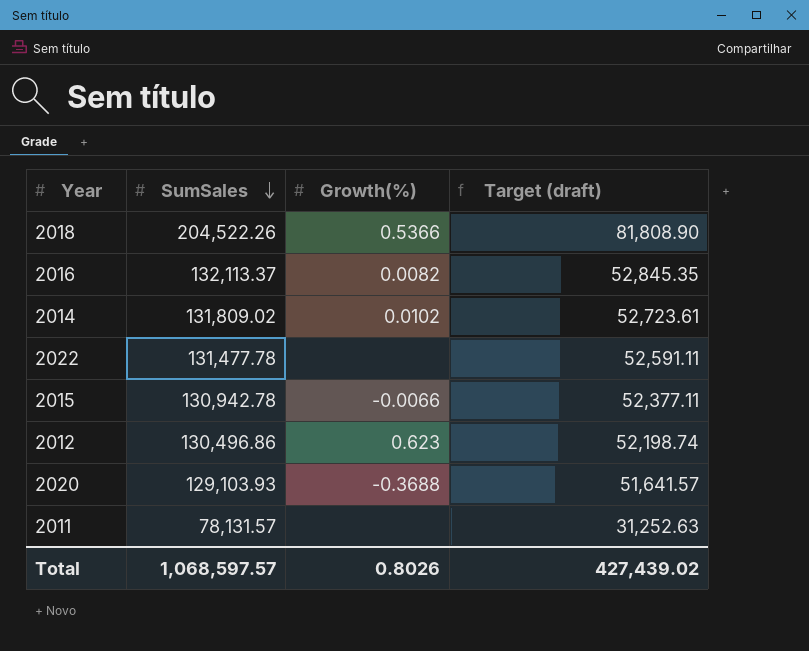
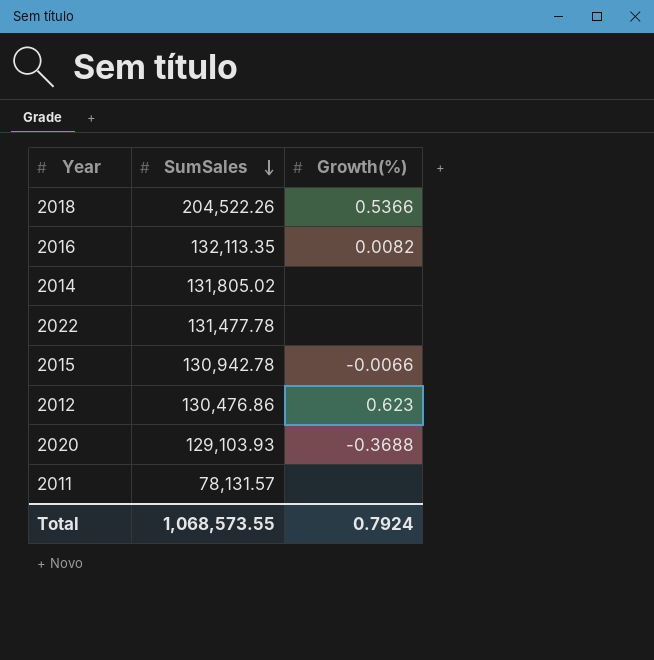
column Target (draft) | formula: [SumSales] * 0.4 -> none
2016 | SumSales: 132,113.37 -> 132,113.35
2014 | SumSales: 131,809.02 -> 131,805.02
2014 | Growth(%): 0.0102 -> none
2012 | SumSales: 130,496.86 -> 130,476.86
Total | SumSales: 1,068,597.57 -> 1,068,573.55
Total | Growth(%): 0.8026 -> 0.7924

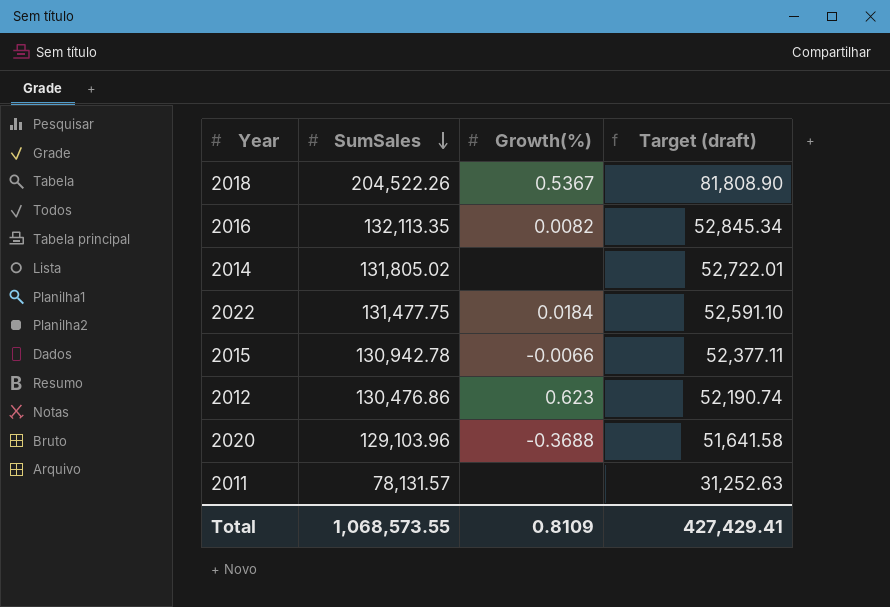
column Target (draft) | formula: none -> [SumSales] * 0.4
2018 | Growth(%): 0.5366 -> 0.5367
2022 | SumSales: 131,477.78 -> 131,477.75
2022 | Growth(%): none -> 0.0184
2020 | SumSales: 129,103.93 -> 129,103.96
Total | Growth(%): 0.7924 -> 0.8109

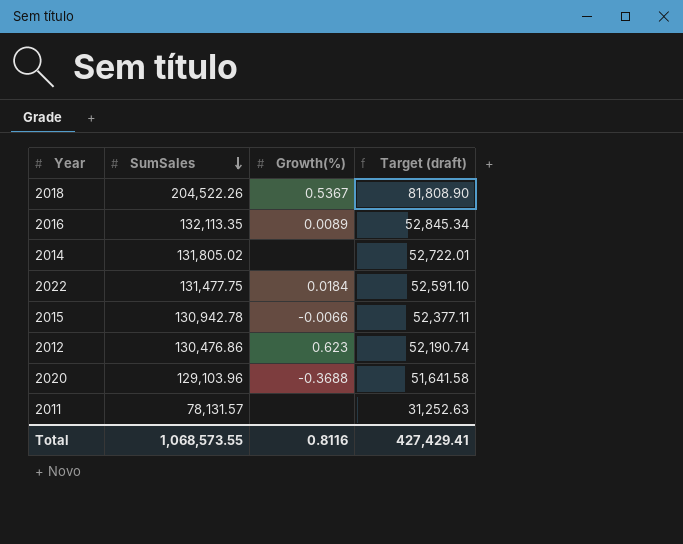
2016 | Growth(%): 0.0082 -> 0.0089
Total | Growth(%): 0.8109 -> 0.8116

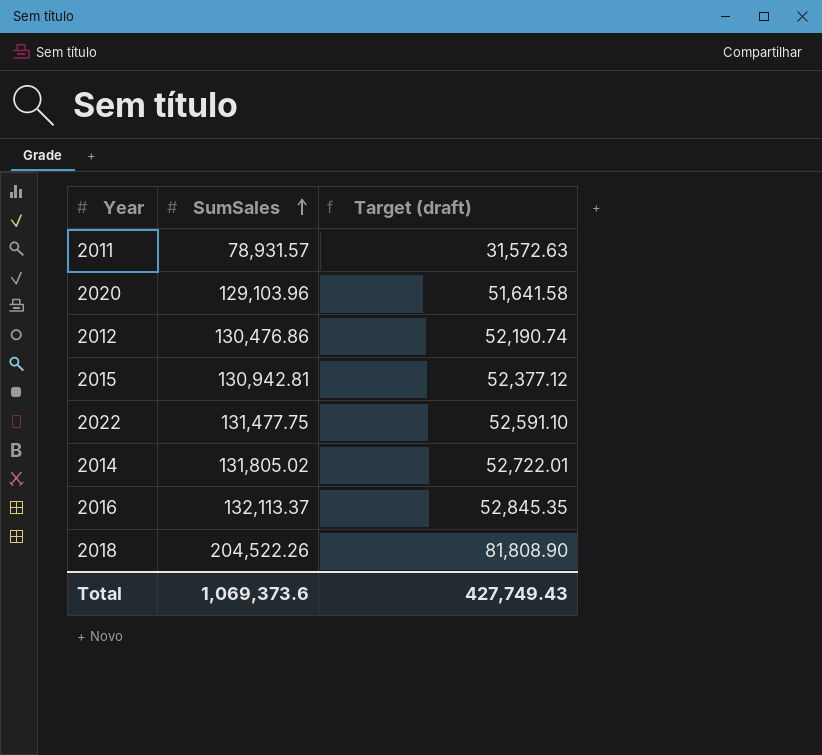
row order: SumSales descending -> SumSales ascending
column Growth(%) | position: 3 -> none
2011 | SumSales: 78,131.57 -> 78,931.57
2011 | Target (draft): 31,252.63 -> 31,572.63
2015 | SumSales: 130,942.78 -> 130,942.81
2015 | Target (draft): 52,377.11 -> 52,377.12
2016 | SumSales: 132,113.35 -> 132,113.37
2016 | Target (draft): 52,845.34 -> 52,845.35
Total | SumSales: 1,068,573.55 -> 1,069,373.6
Total | Target (draft): 427,429.41 -> 427,749.43

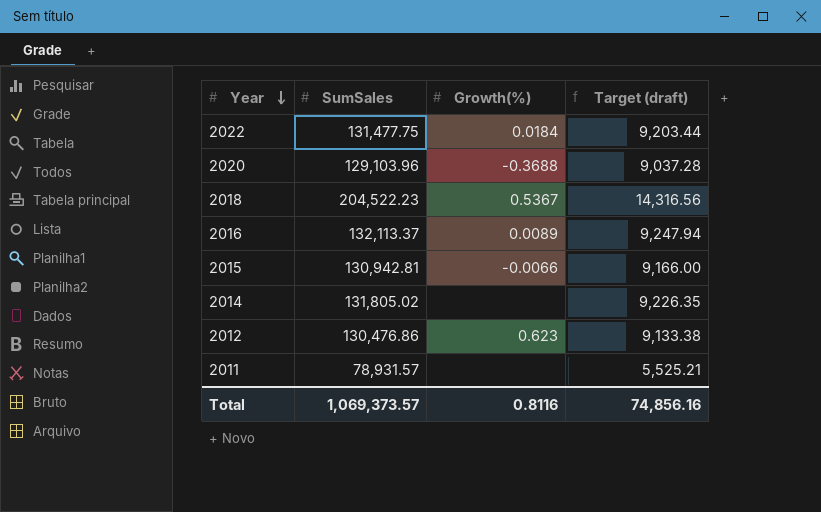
row order: SumSales ascending -> Year descending
column Growth(%) | position: none -> 3
column Target (draft) | formula: [SumSales] * 0.4 -> [SumSales] * 0.07
2018 | SumSales: 204,522.26 -> 204,522.23
Total | SumSales: 1,069,373.6 -> 1,069,373.57
Total | Target (draft): 427,749.43 -> 74,856.16

